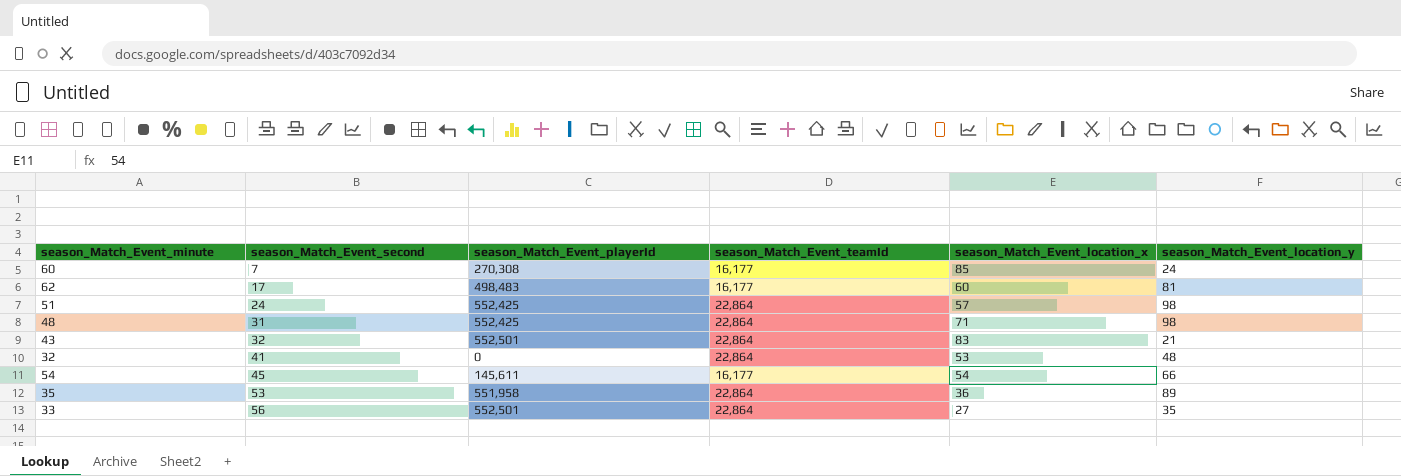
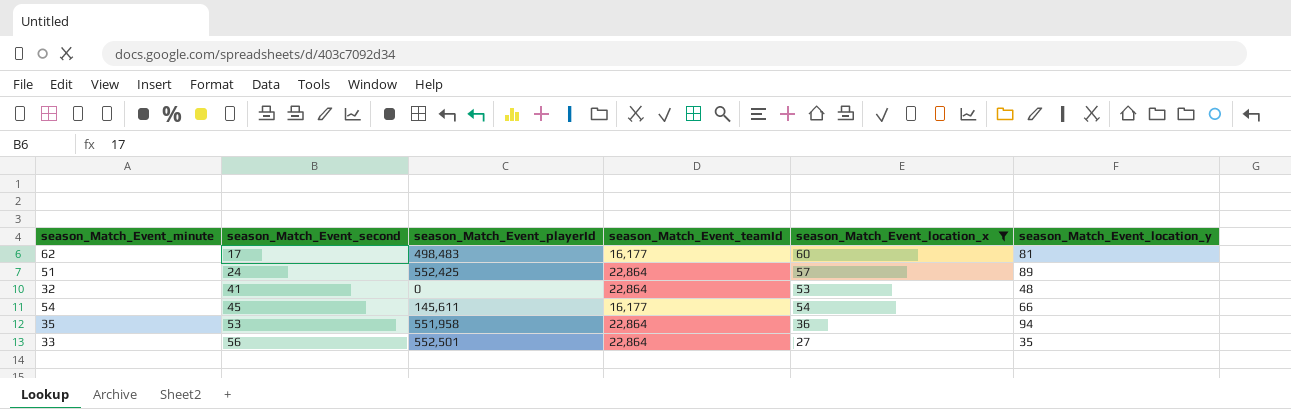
filter: none -> season_Match_Event_location_x <= 60
51 | season_Match_Event_location_y: 98 -> 89
35 | season_Match_Event_location_y: 89 -> 94

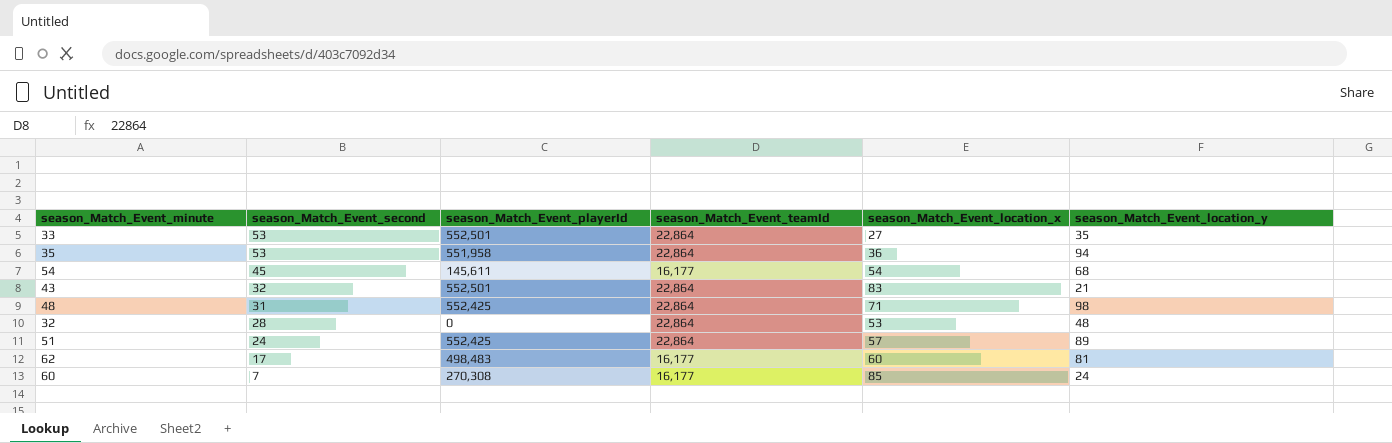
filter: season_Match_Event_location_x <= 60 -> none
row order: season_Match_Event_second ascending -> season_Match_Event_second descending
33 | season_Match_Event_second: 56 -> 53
54 | season_Match_Event_location_y: 66 -> 68
32 | season_Match_Event_second: 41 -> 28

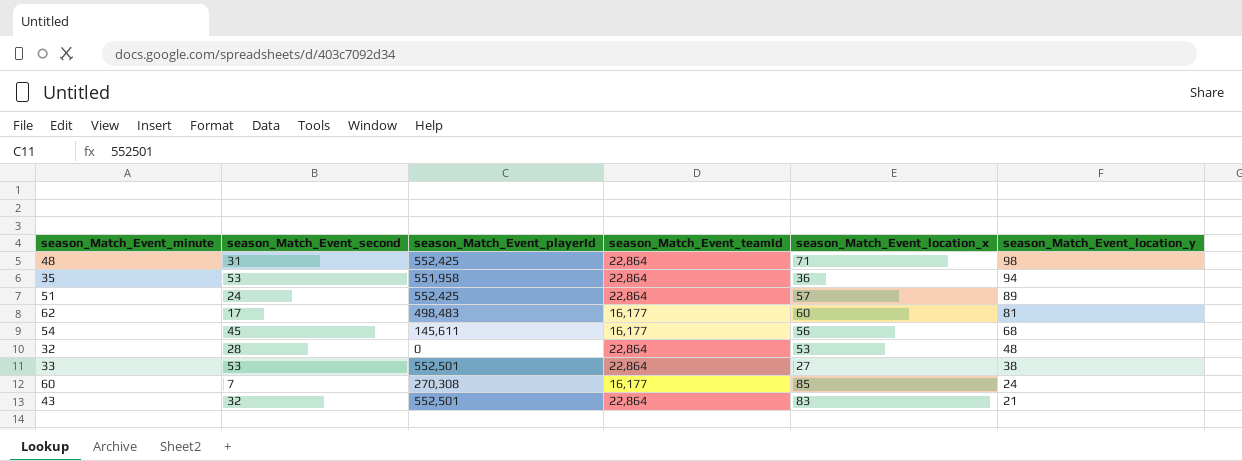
row order: season_Match_Event_second descending -> season_Match_Event_location_y descending
54 | season_Match_Event_location_x: 54 -> 56
33 | season_Match_Event_location_y: 35 -> 38

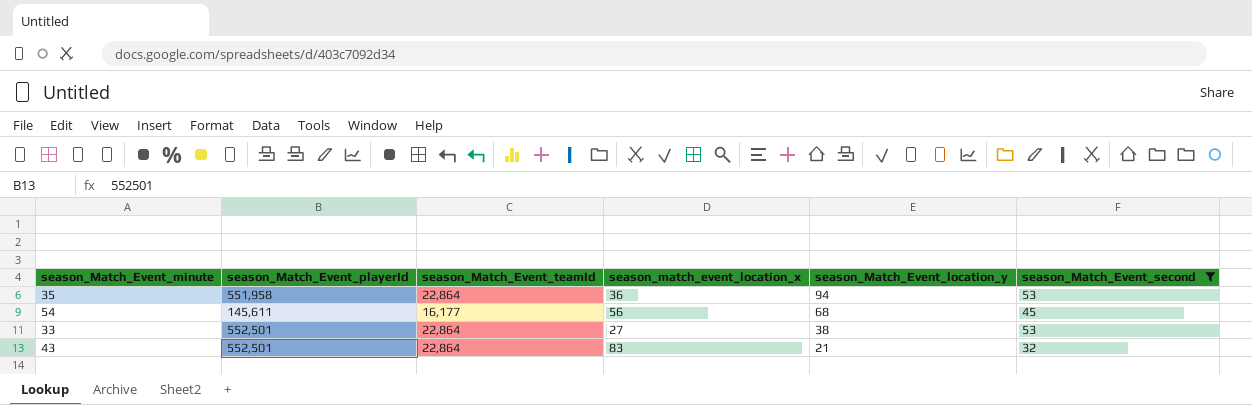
filter: none -> season_Match_Event_second >= 32
column name: season_Match_Event_location_x -> season_match_event_location_x
column season_Match_Event_second | position: 2 -> 6

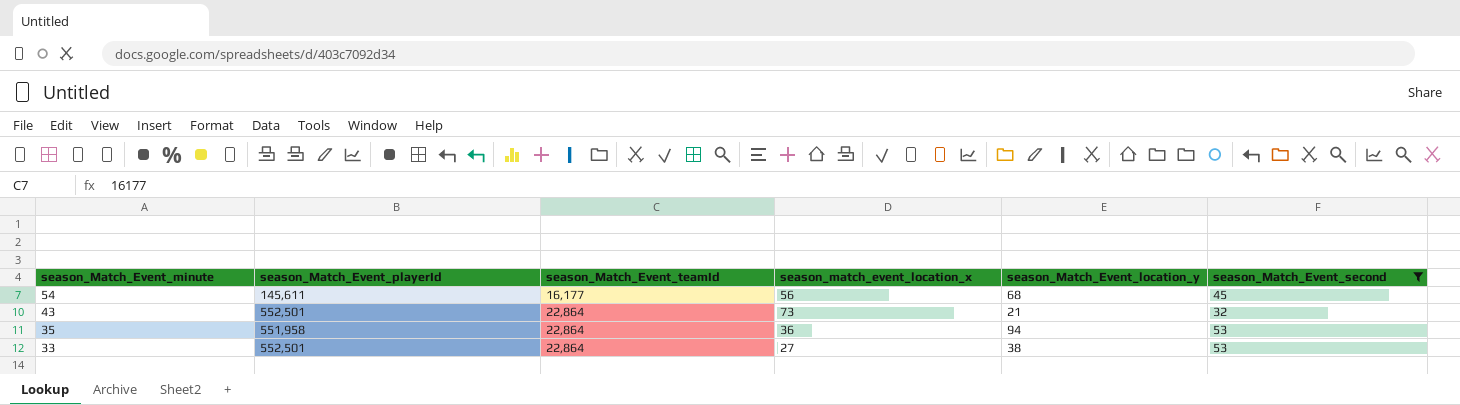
row order: season_Match_Event_location_y descending -> season_Match_Event_minute descending
43 | season_match_event_location_x: 83 -> 73

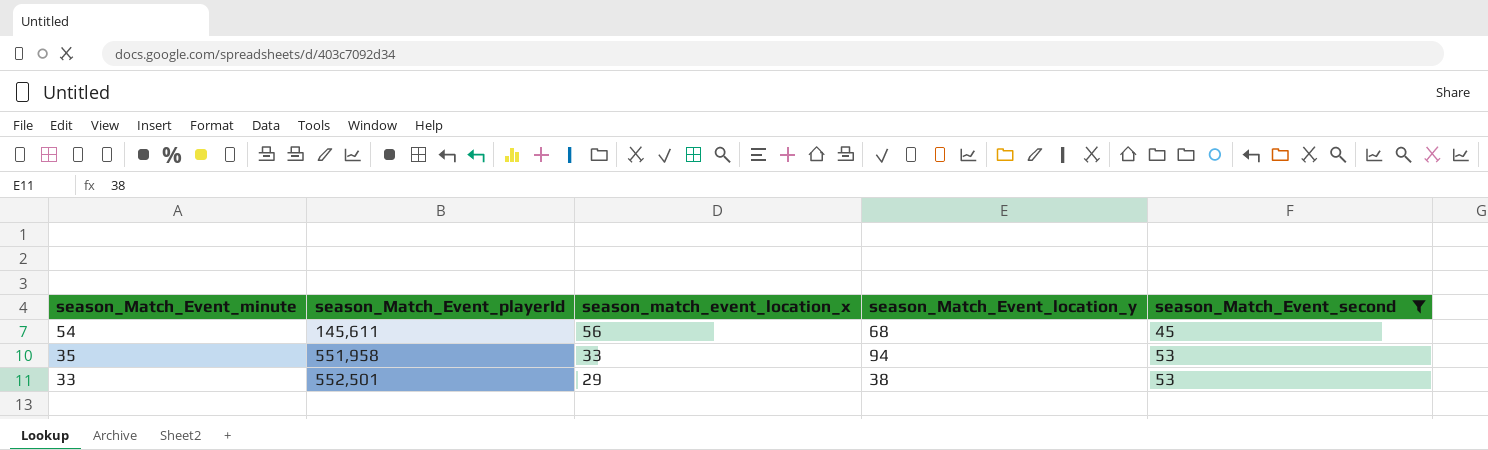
column season_Match_Event_teamId | position: 3 -> none
row 43: 552,501 | 22,864 | 73 | 21 | 32 -> none
35 | season_match_event_location_x: 36 -> 33
33 | season_match_event_location_x: 27 -> 29

